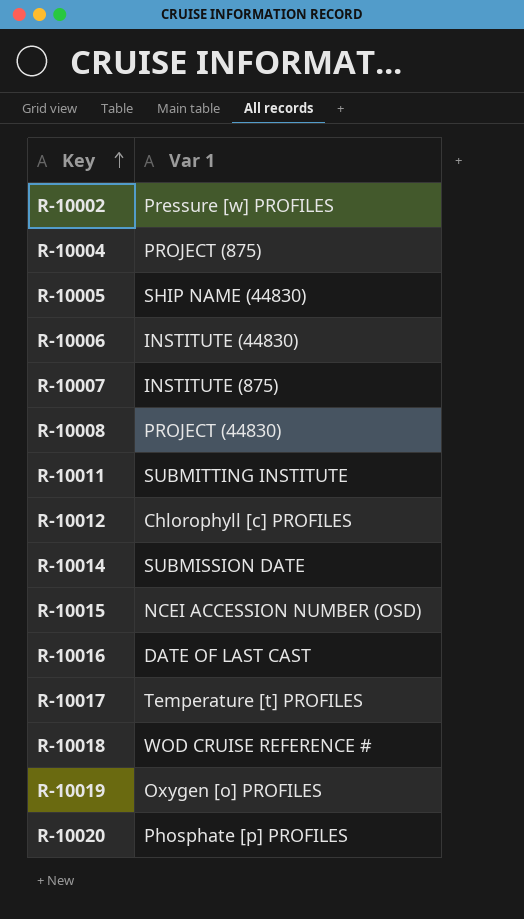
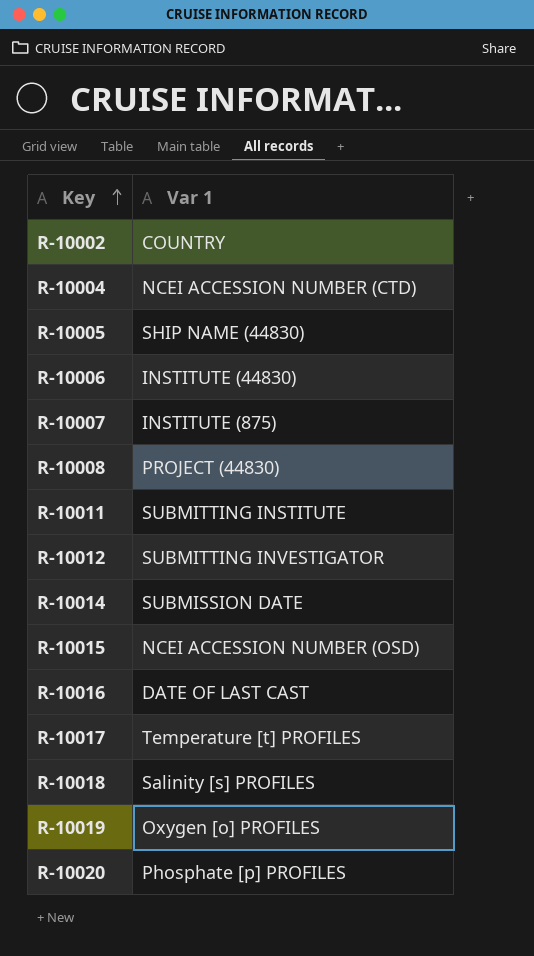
R-10002 | Var 1: Pressure [w] PROFILES -> COUNTRY
R-10004 | Var 1: PROJECT (875) -> NCEI ACCESSION NUMBER (CTD)
R-10012 | Var 1: Chlorophyll [c] PROFILES -> SUBMITTING INVESTIGATOR
R-10018 | Var 1: WOD CRUISE REFERENCE # -> Salinity [s] PROFILES

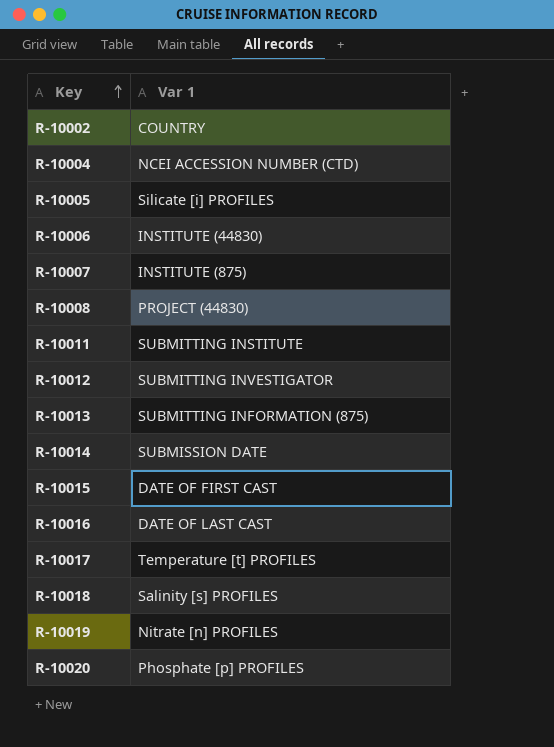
R-10005 | Var 1: SHIP NAME (44830) -> Silicate [i] PROFILES
row R-10013: none -> SUBMITTING INFORMATION (875)
R-10015 | Var 1: NCEI ACCESSION NUMBER (OSD) -> DATE OF FIRST CAST
R-10019 | Var 1: Oxygen [o] PROFILES -> Nitrate [n] PROFILES

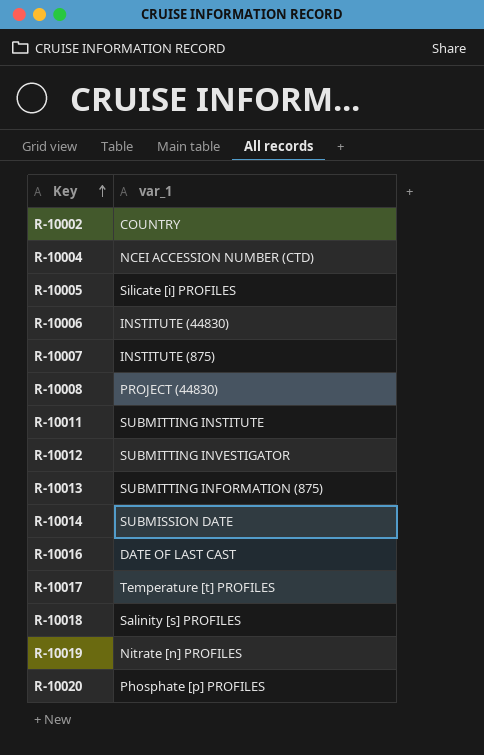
column name: Var 1 -> var_1
row R-10015: DATE OF FIRST CAST -> none

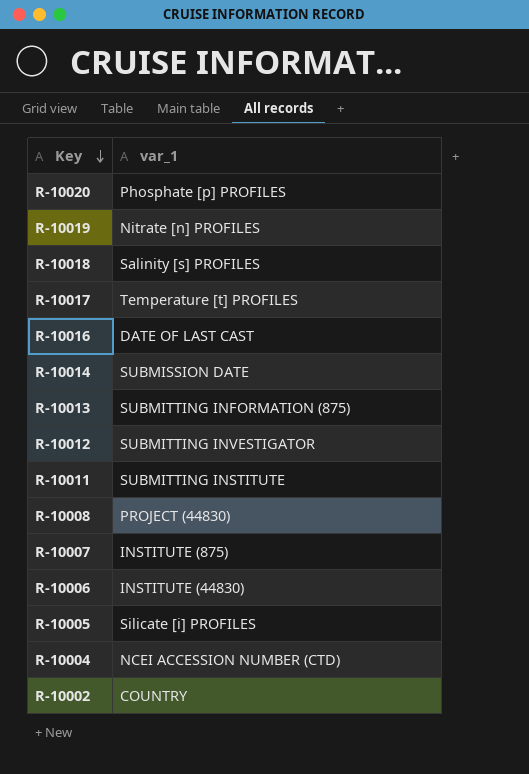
row order: Key ascending -> Key descending

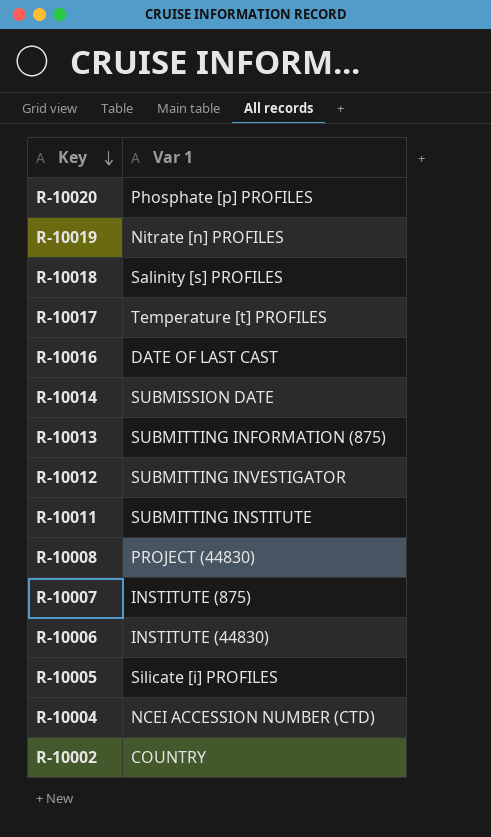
column name: var_1 -> Var 1

